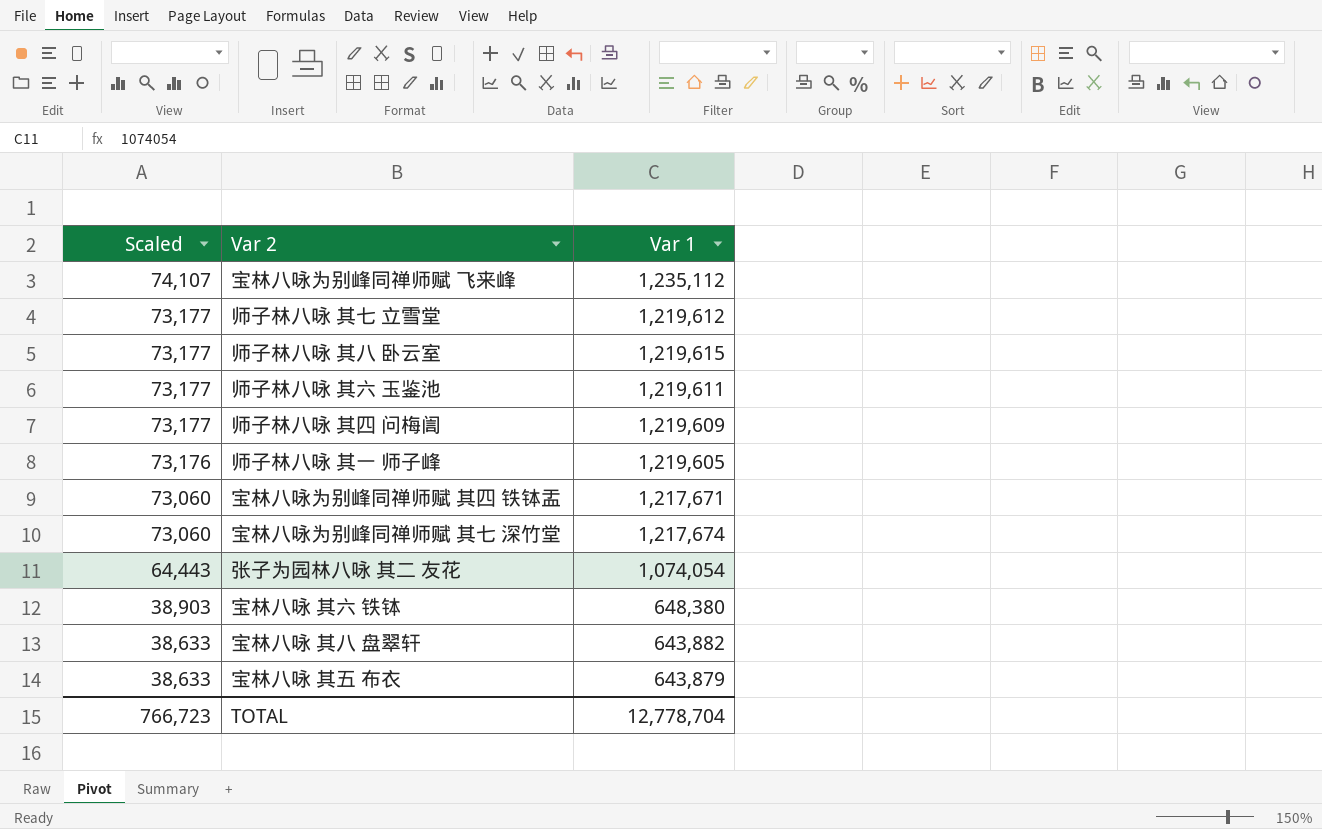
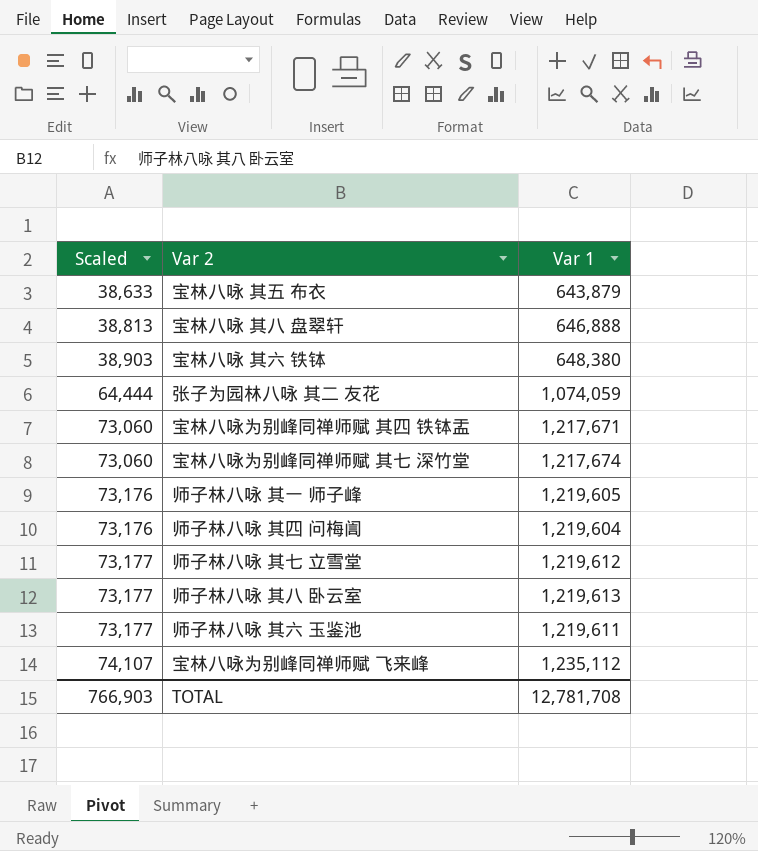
row order: Scaled descending -> Scaled ascending
宝林八咏 其八 盘翠轩 | Scaled: 38,633 -> 38,813
宝林八咏 其八 盘翠轩 | Var 1: 643,882 -> 646,888
张子为园林八咏 其二 友花 | Scaled: 64,443 -> 64,444
张子为园林八咏 其二 友花 | Var 1: 1,074,054 -> 1,074,059
师子林八咏 其四 问梅訚 | Scaled: 73,177 -> 73,176
师子林八咏 其四 问梅訚 | Var 1: 1,219,609 -> 1,219,604
师子林八咏 其八 卧云室 | Var 1: 1,219,615 -> 1,219,613
TOTAL | Scaled: 766,723 -> 766,903
TOTAL | Var 1: 12,778,704 -> 12,781,708

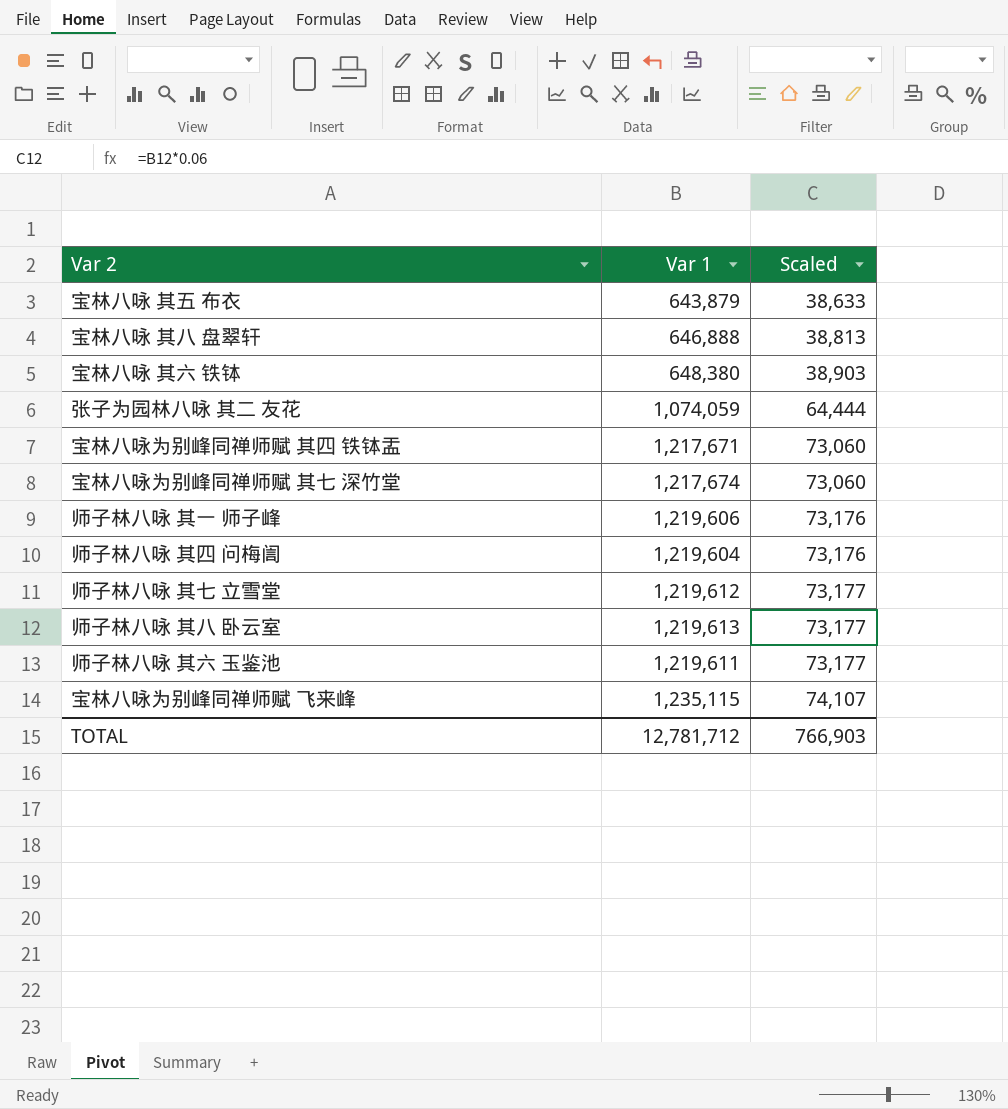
column Scaled | position: 1 -> 3
师子林八咏 其一 师子峰 | Var 1: 1,219,605 -> 1,219,606
宝林八咏为别峰同禅师赋 飞来峰 | Var 1: 1,235,112 -> 1,235,115
TOTAL | Var 1: 12,781,708 -> 12,781,712

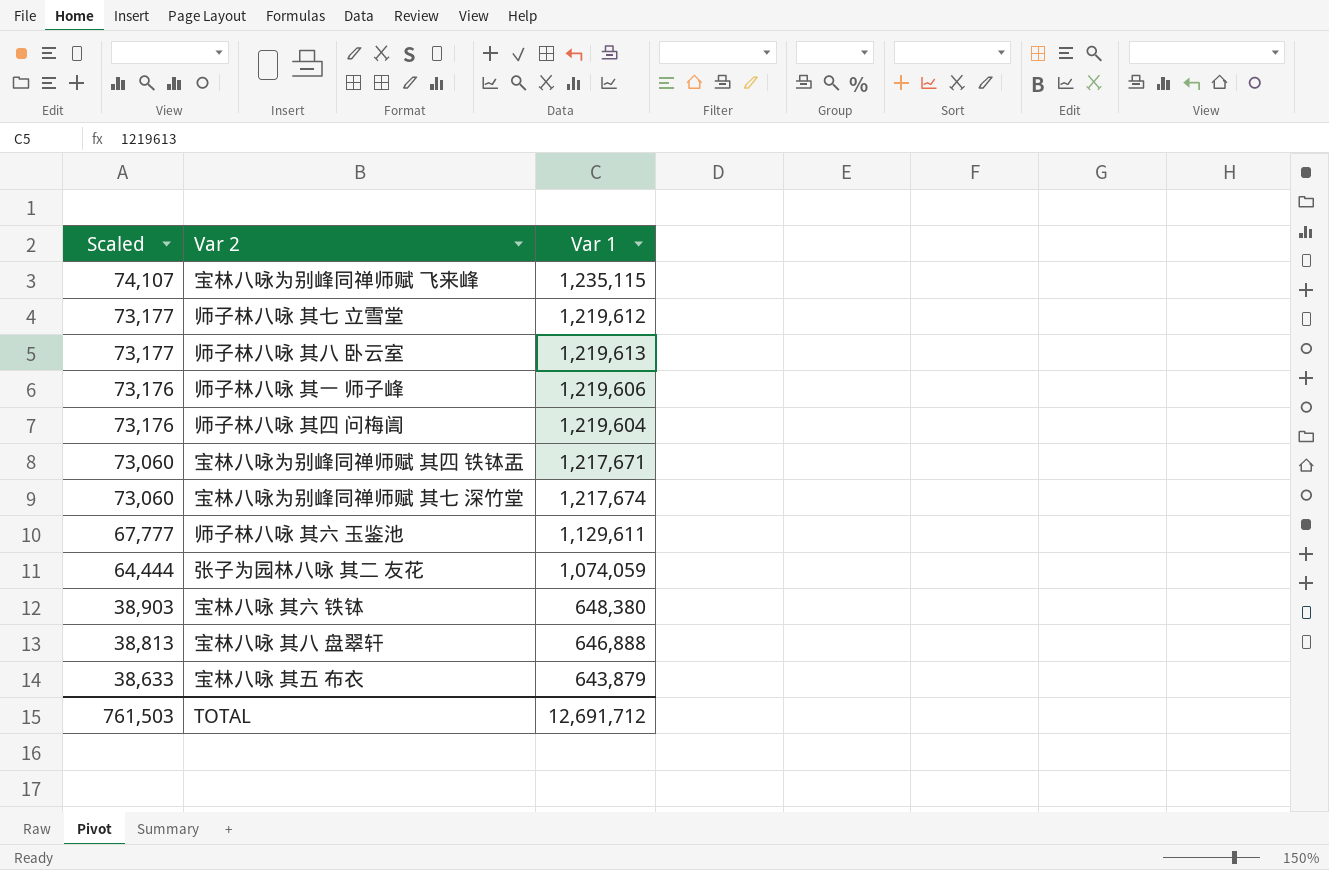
row order: Scaled ascending -> Scaled descending
column Scaled | position: 3 -> 1
师子林八咏 其六 玉鉴池 | Scaled: 73,177 -> 67,777
师子林八咏 其六 玉鉴池 | Var 1: 1,219,611 -> 1,129,611
TOTAL | Scaled: 766,903 -> 761,503
TOTAL | Var 1: 12,781,712 -> 12,691,712

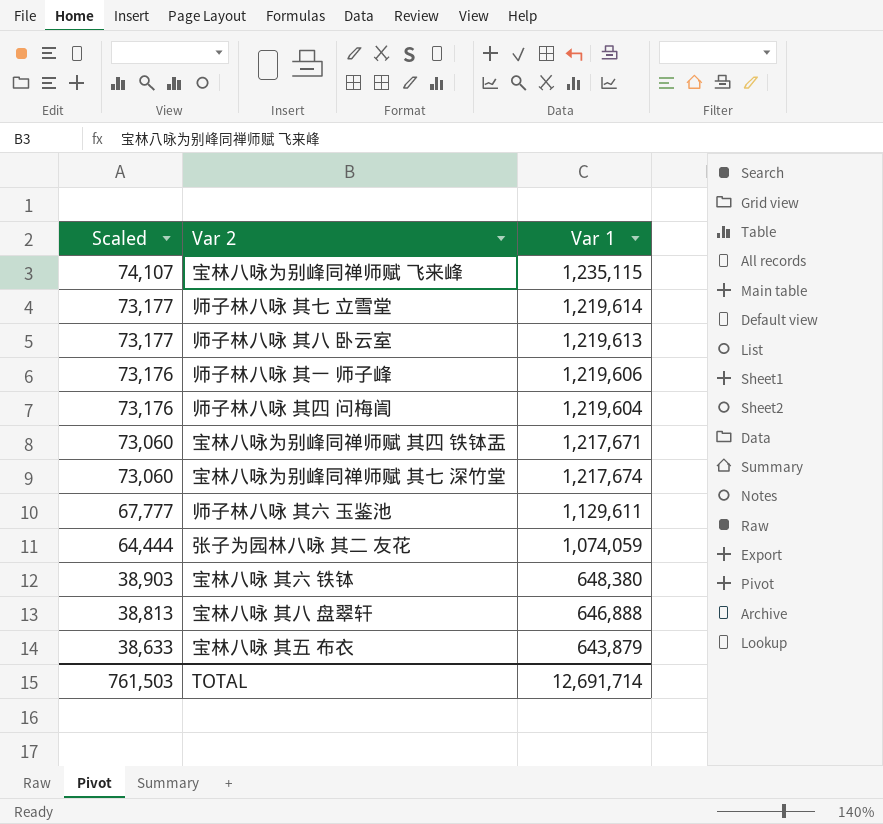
师子林八咏 其七 立雪堂 | Var 1: 1,219,612 -> 1,219,614
TOTAL | Var 1: 12,691,712 -> 12,691,714

